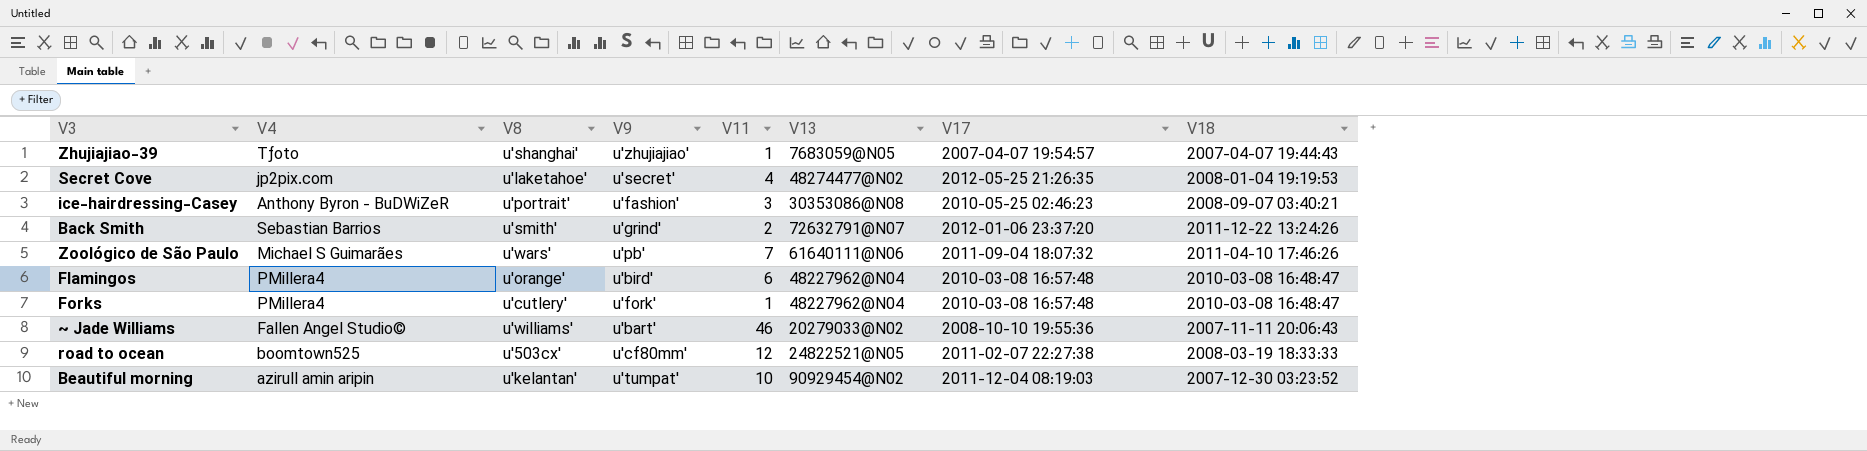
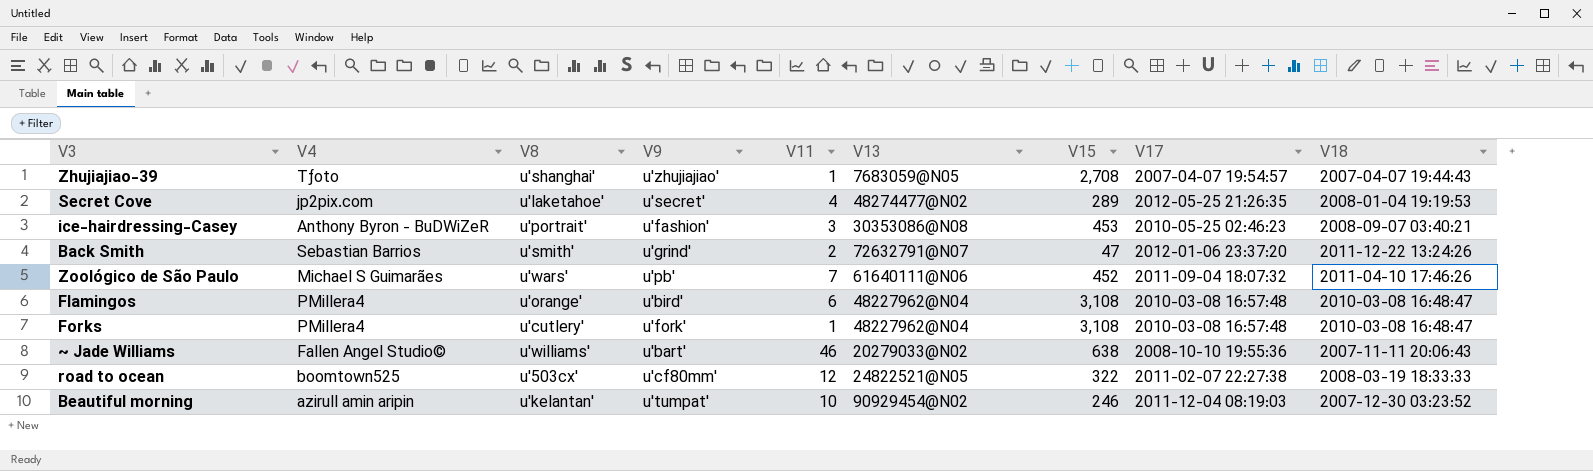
column V15 | position: none -> 7

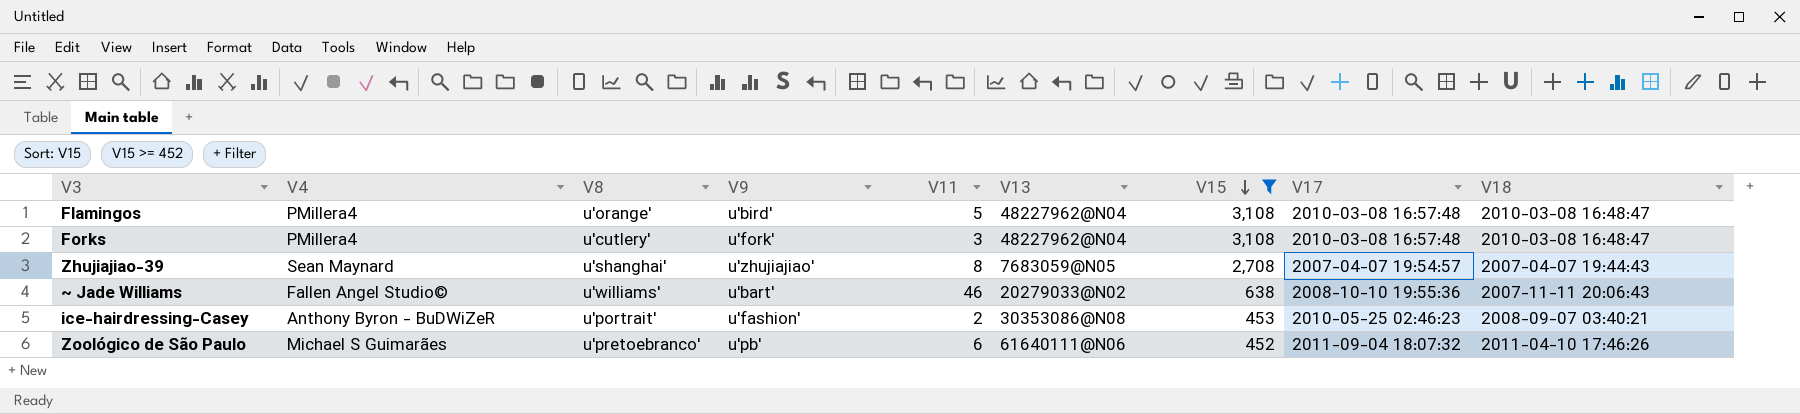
filter: none -> V15 >= 452
row order: none -> V15 descending
Flamingos | V11: 6 -> 5
Forks | V11: 1 -> 3
Zhujiajiao-39 | V4: Tƒoto -> Sean Maynard
Zhujiajiao-39 | V11: 1 -> 8
ice-hairdressing-Casey | V11: 3 -> 2
Zoológico de São Paulo | V8: u'wars' -> u'pretoebranco'
Zoológico de São Paulo | V11: 7 -> 6

